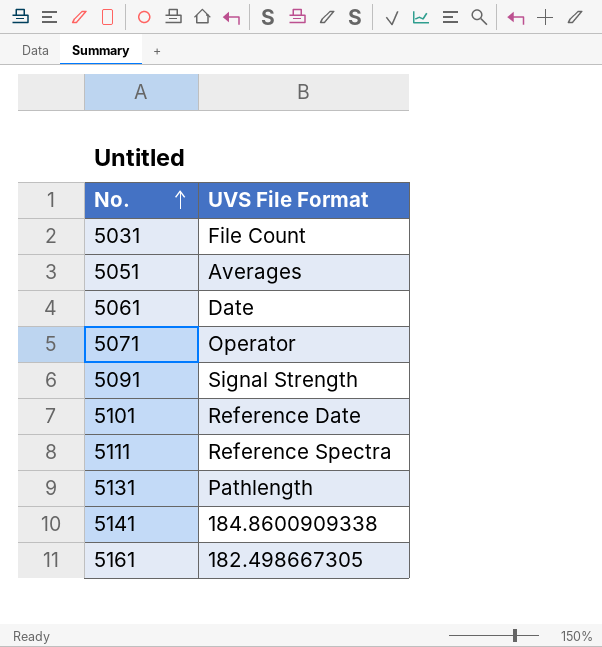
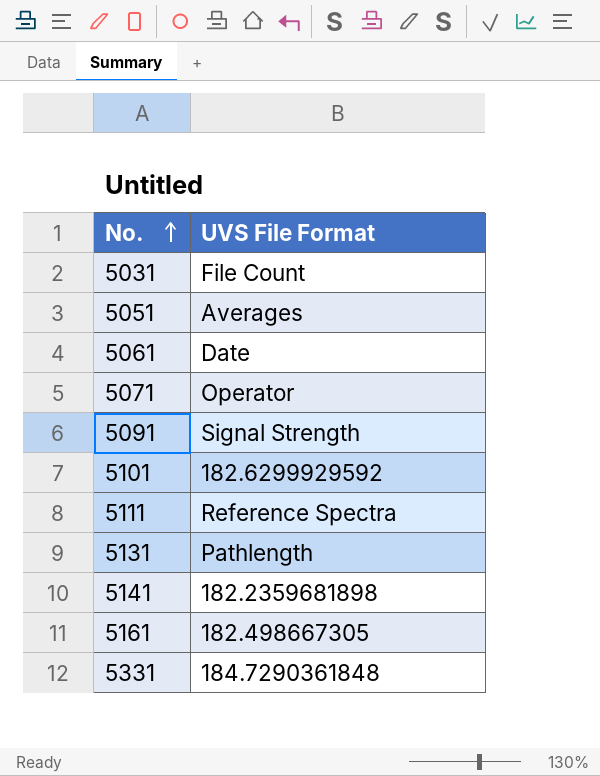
5101 | UVS File Format: Reference Date -> 182.6299929592
5141 | UVS File Format: 184.8600909338 -> 182.2359681898
row 5331: none -> 184.7290361848

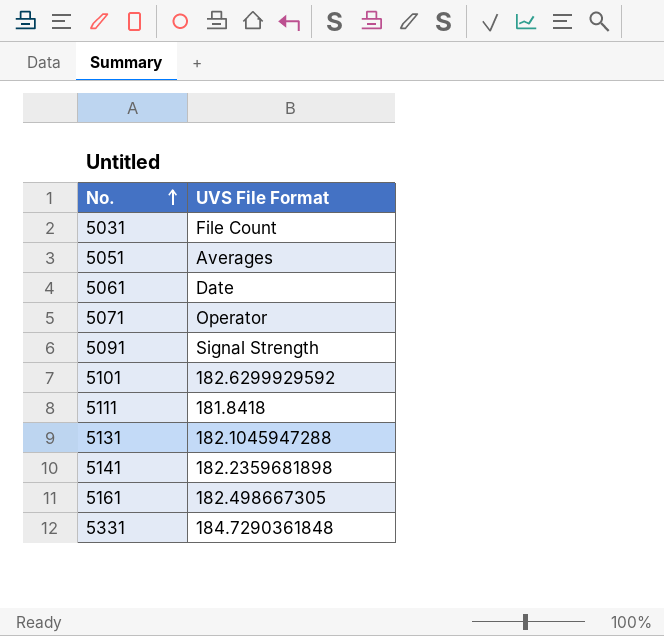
5111 | UVS File Format: Reference Spectra -> 181.8418
5131 | UVS File Format: Pathlength -> 182.1045947288

